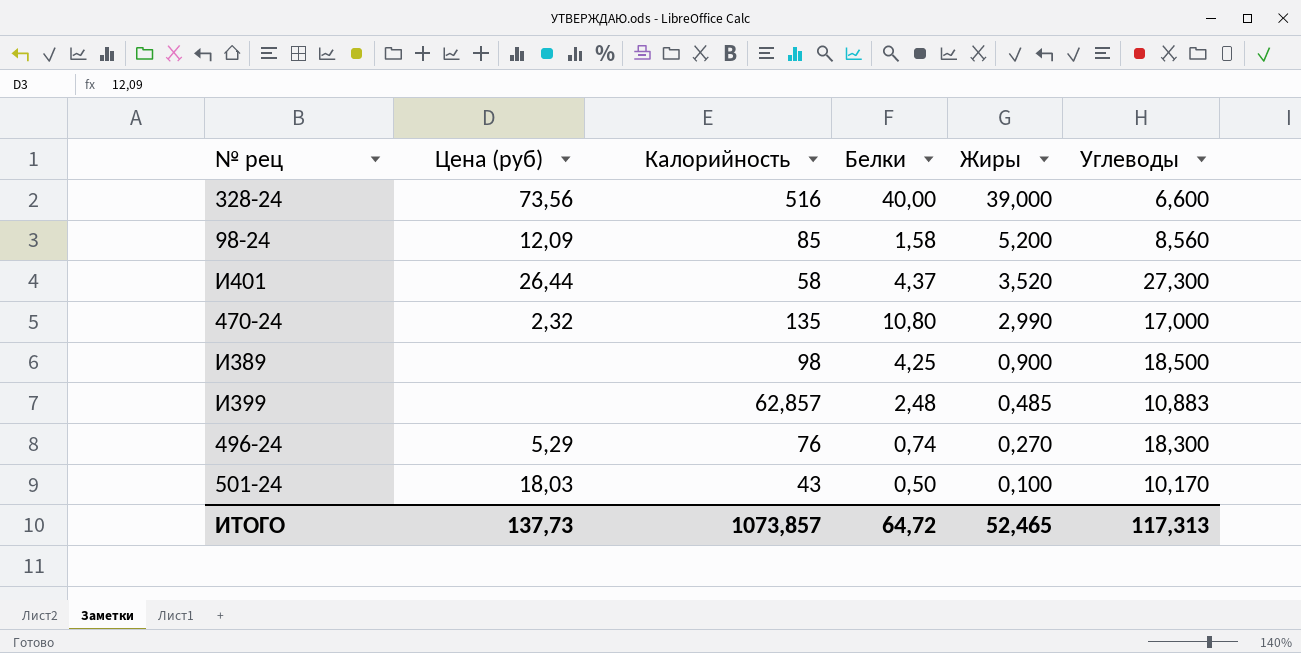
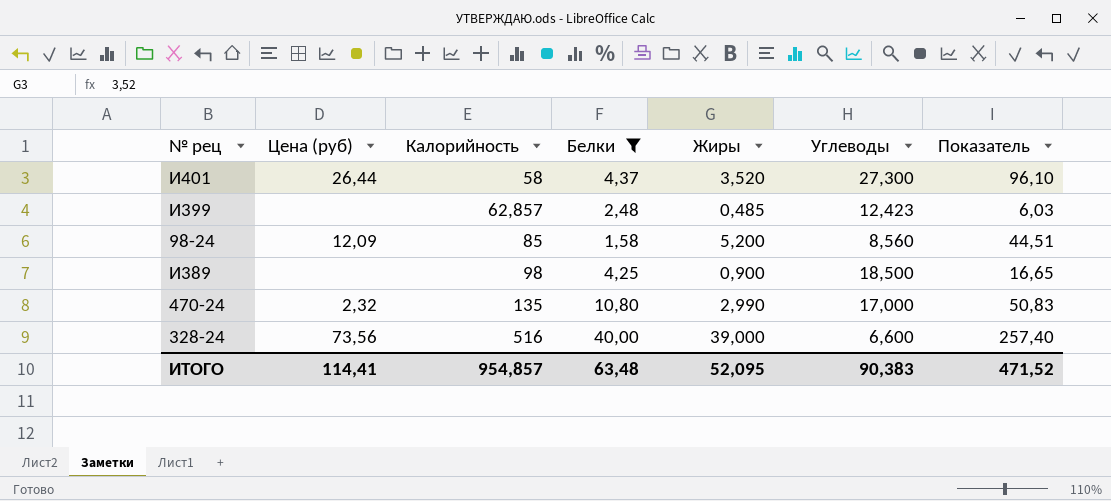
filter: none -> Белки >= 1,58
row order: Жиры descending -> Калорийность ascending
column Показатель | formula: none -> [Жиры] * [Углеводы]
И399 | Углеводы: 10,883 -> 12,423
ИТОГО | Цена (руб): 137,73 -> 114,41
ИТОГО | Калорийность: 1073,857 -> 954,857
ИТОГО | Белки: 64,72 -> 63,48
ИТОГО | Жиры: 52,465 -> 52,095
ИТОГО | Углеводы: 117,313 -> 90,383

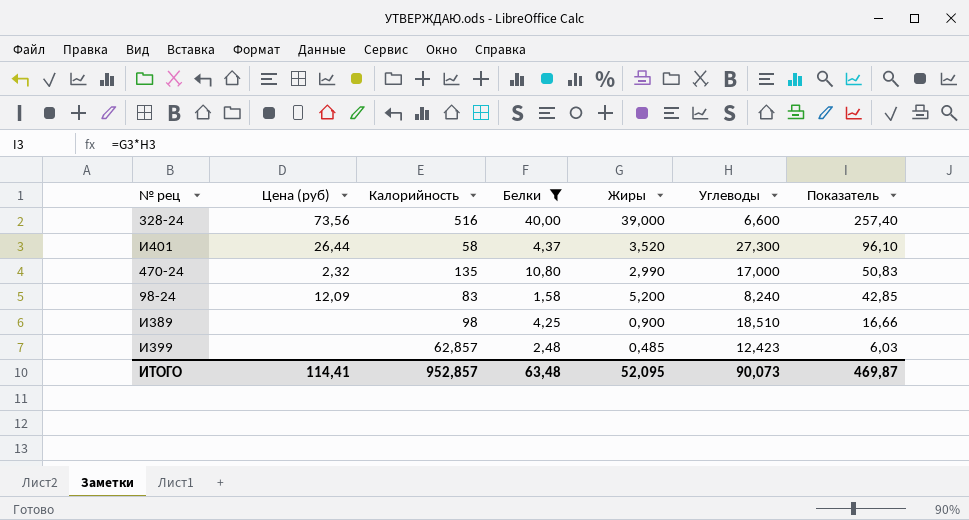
row order: Калорийность ascending -> Показатель descending
98-24 | Калорийность: 85 -> 83
98-24 | Углеводы: 8,560 -> 8,240
98-24 | Показатель: 44,51 -> 42,85
И389 | Углеводы: 18,500 -> 18,510
И389 | Показатель: 16,65 -> 16,66
ИТОГО | Калорийность: 954,857 -> 952,857
ИТОГО | Углеводы: 90,383 -> 90,073
ИТОГО | Показатель: 471,52 -> 469,87

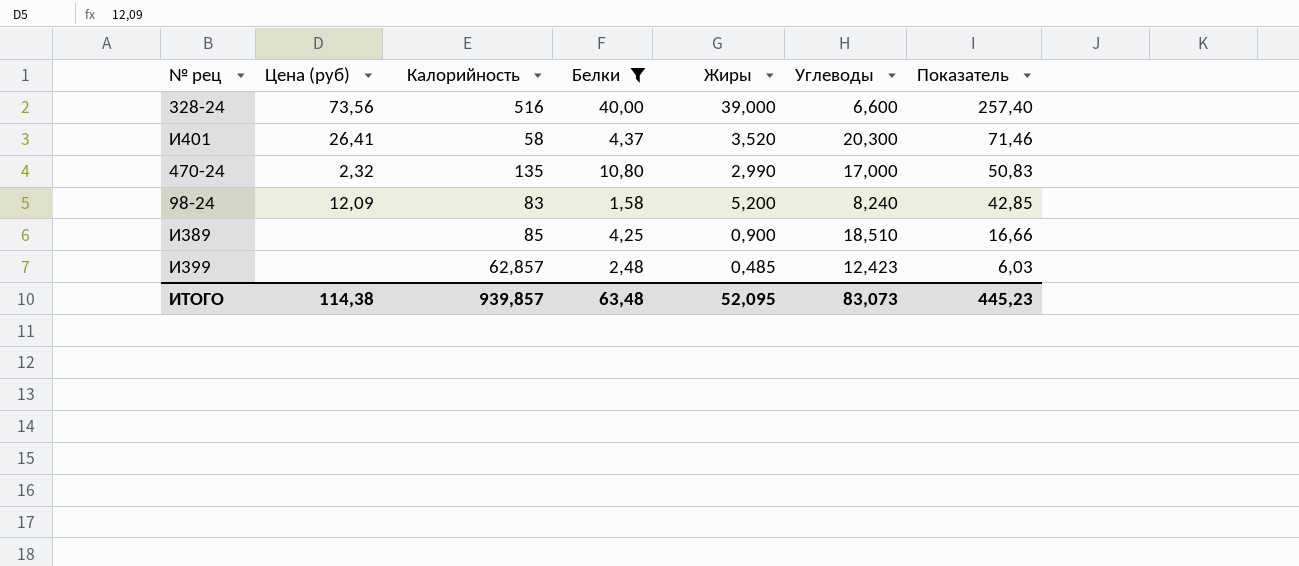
И401 | Цена (руб): 26,44 -> 26,41
И401 | Углеводы: 27,300 -> 20,300
И401 | Показатель: 96,10 -> 71,46
И389 | Калорийность: 98 -> 85
ИТОГО | Цена (руб): 114,41 -> 114,38
ИТОГО | Калорийность: 952,857 -> 939,857
ИТОГО | Углеводы: 90,073 -> 83,073
ИТОГО | Показатель: 469,87 -> 445,23

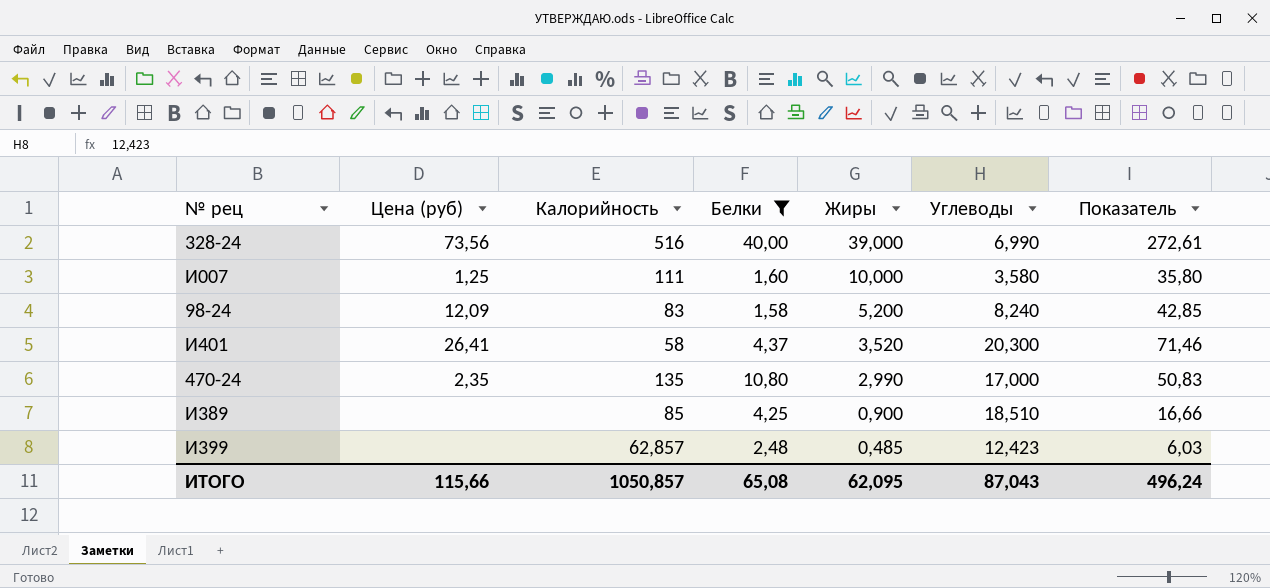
row order: Показатель descending -> Жиры descending
328-24 | Углеводы: 6,600 -> 6,990
328-24 | Показатель: 257,40 -> 272,61
row И007: none -> 1,25 | 111 | 1,60 | 10,000 | 3,580 | 35,80
470-24 | Цена (руб): 2,32 -> 2,35
ИТОГО | Цена (руб): 114,38 -> 115,66
ИТОГО | Калорийность: 939,857 -> 1050,857
ИТОГО | Белки: 63,48 -> 65,08
ИТОГО | Жиры: 52,095 -> 62,095
ИТОГО | Углеводы: 83,073 -> 87,043
ИТОГО | Показатель: 445,23 -> 496,24

